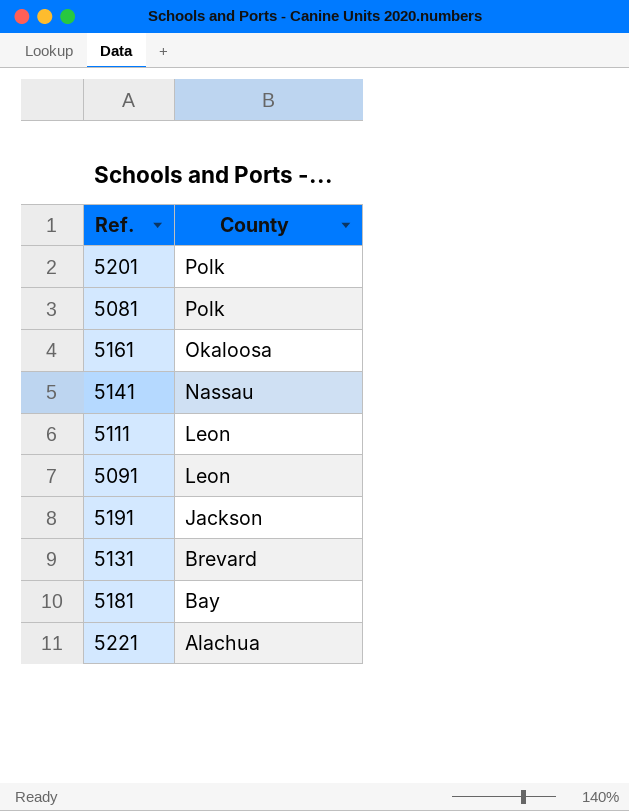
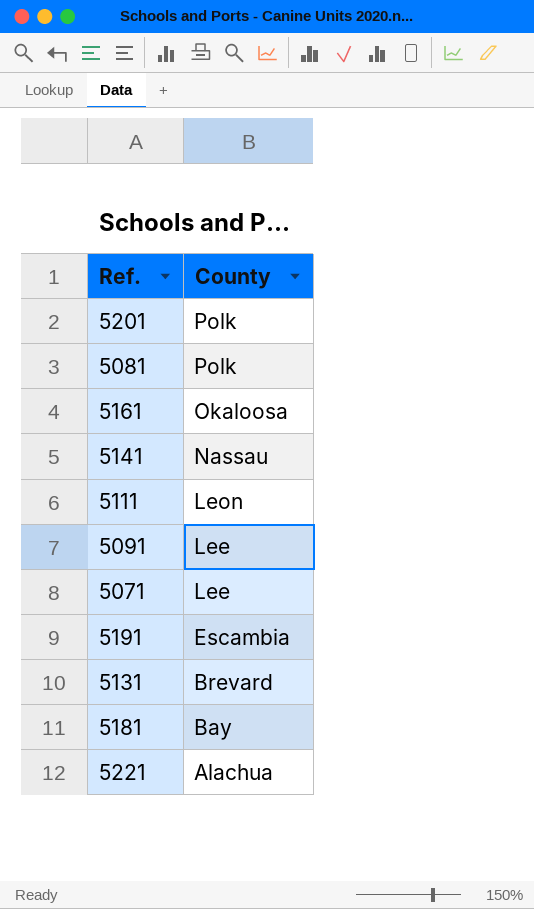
5091 | County: Leon -> Lee
row 5071: none -> Lee
5191 | County: Jackson -> Escambia

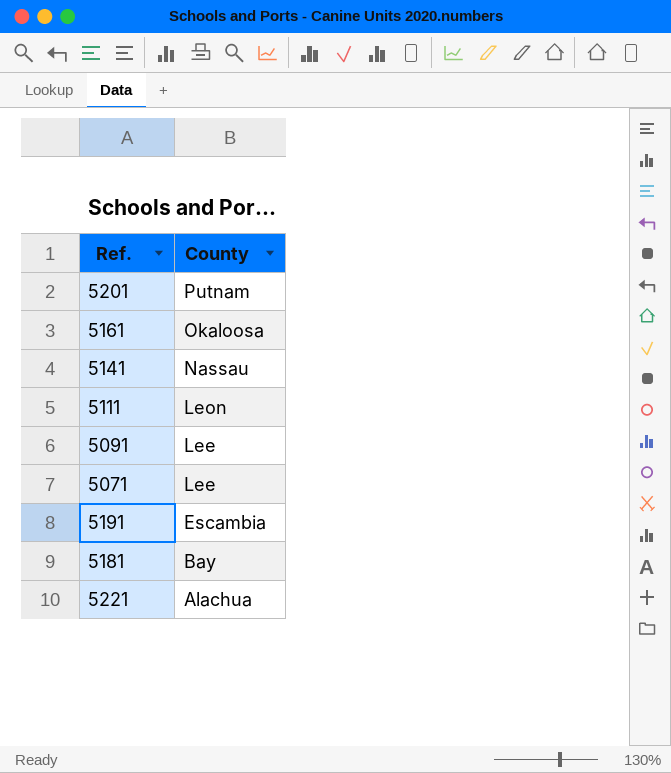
row 5081: Polk -> none
row 5131: Brevard -> none
5201 | County: Polk -> Putnam

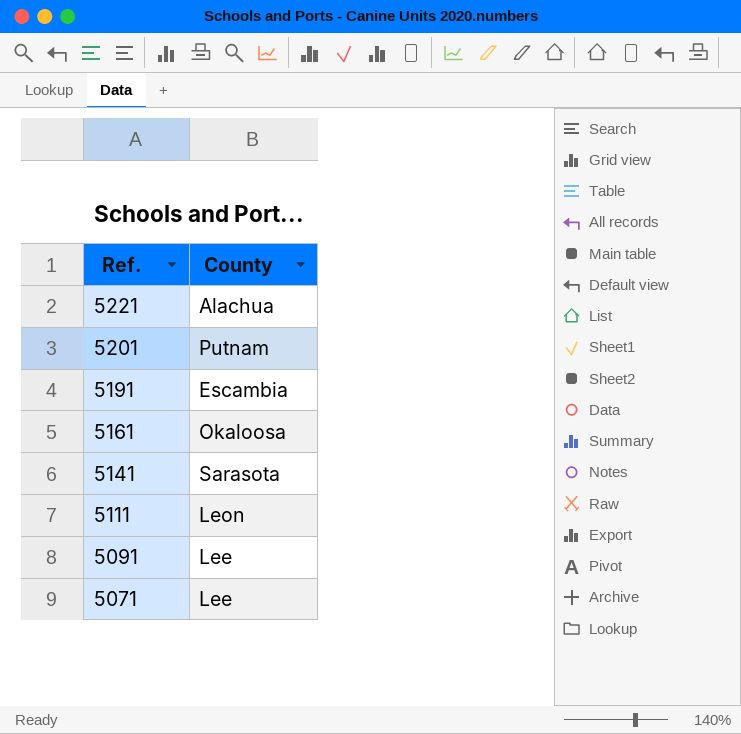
row order: County descending -> Ref. descending
row 5181: Bay -> none
5141 | County: Nassau -> Sarasota

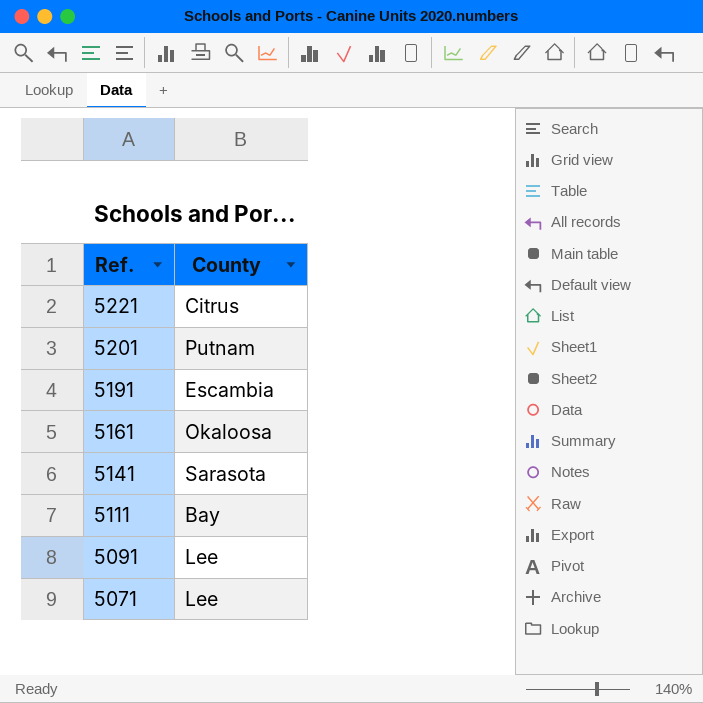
5221 | County: Alachua -> Citrus
5111 | County: Leon -> Bay

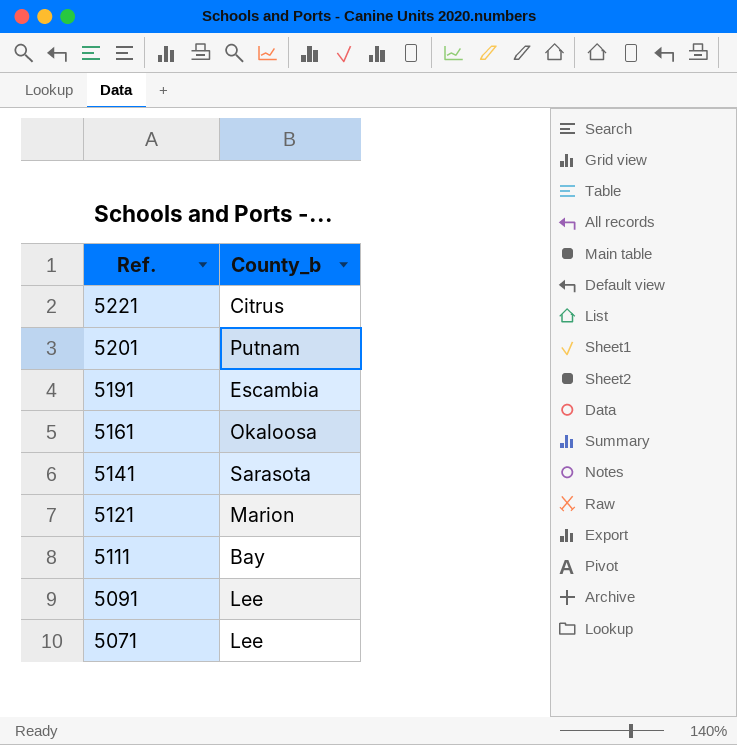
column name: County -> County_b
row 5121: none -> Marion

